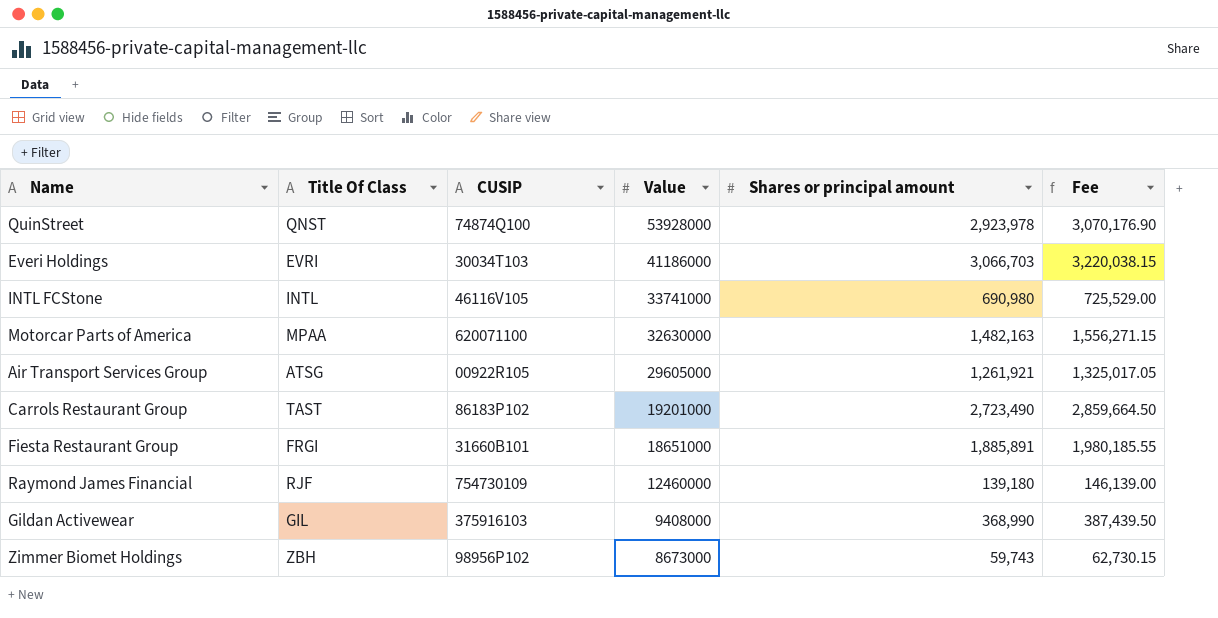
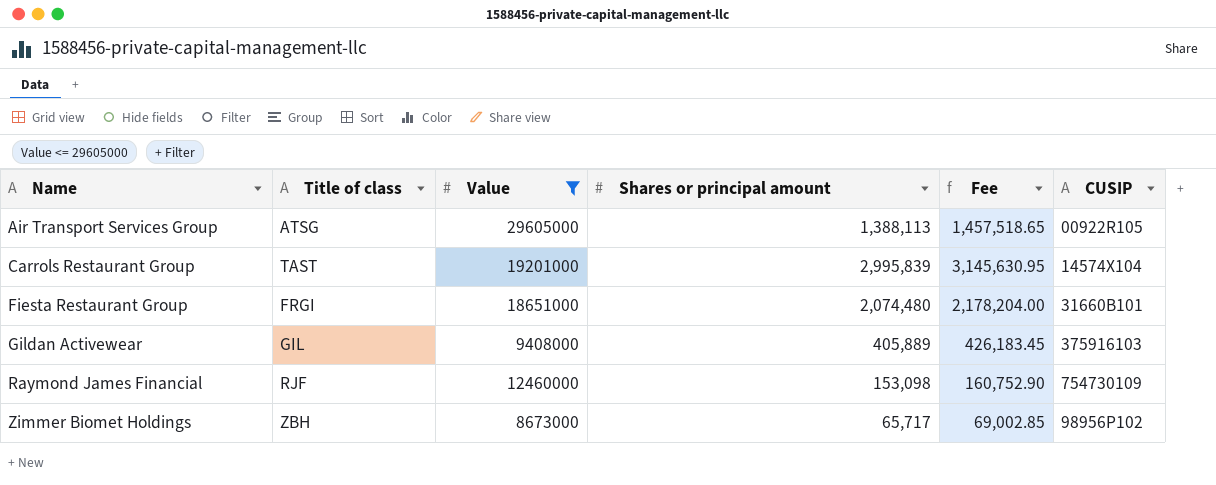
filter: none -> Value <= 29605000
row order: Value descending -> Name ascending
column name: Title Of Class -> Title of class
column CUSIP | position: 3 -> 6
Air Transport Services Group | Shares or principal amount: 1,261,921 -> 1,388,113
Air Transport Services Group | Fee: 1,325,017.05 -> 1,457,518.65
Carrols Restaurant Group | Shares or principal amount: 2,723,490 -> 2,995,839
Carrols Restaurant Group | Fee: 2,859,664.50 -> 3,145,630.95
Carrols Restaurant Group | CUSIP: 86183P102 -> 14574X104
Fiesta Restaurant Group | Shares or principal amount: 1,885,891 -> 2,074,480
Fiesta Restaurant Group | Fee: 1,980,185.55 -> 2,178,204.00
Gildan Activewear | Shares or principal amount: 368,990 -> 405,889
Gildan Activewear | Fee: 387,439.50 -> 426,183.45
Raymond James Financial | Shares or principal amount: 139,180 -> 153,098
Raymond James Financial | Fee: 146,139.00 -> 160,752.90
Zimmer Biomet Holdings | Shares or principal amount: 59,743 -> 65,717
Zimmer Biomet Holdings | Fee: 62,730.15 -> 69,002.85

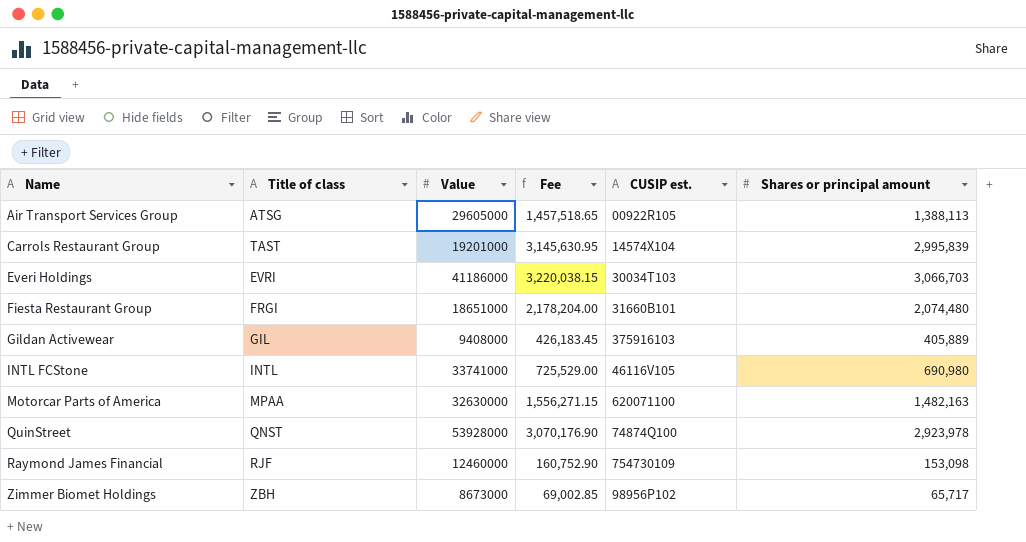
filter: Value <= 29605000 -> none
column name: CUSIP -> CUSIP est.
column Shares or principal amount | position: 4 -> 6

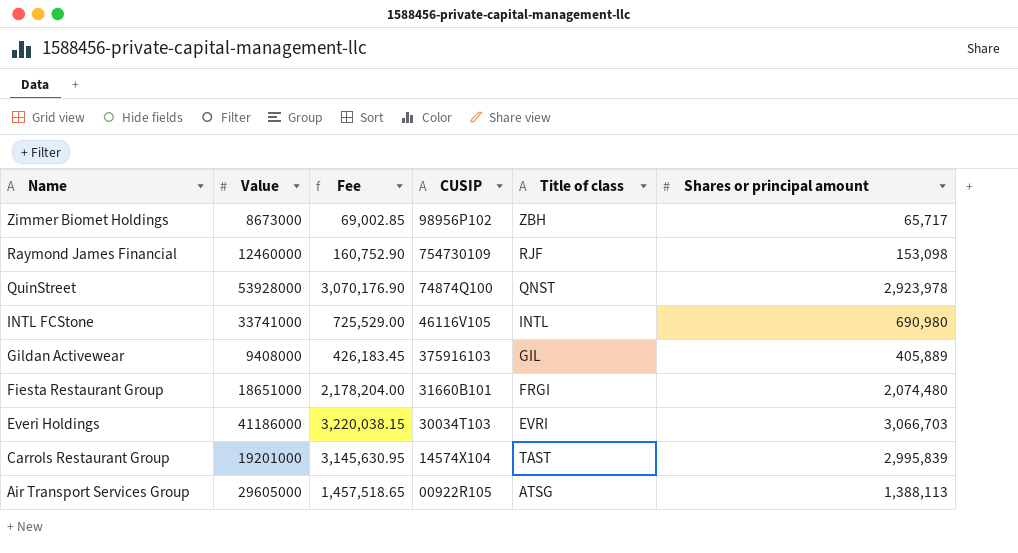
row order: Name ascending -> Name descending
column name: CUSIP est. -> CUSIP
column Title of class | position: 2 -> 5
row Motorcar Parts of America: MPAA | 32630000 | 1,556,271.15 | 620071100 | 1,482,163 -> none

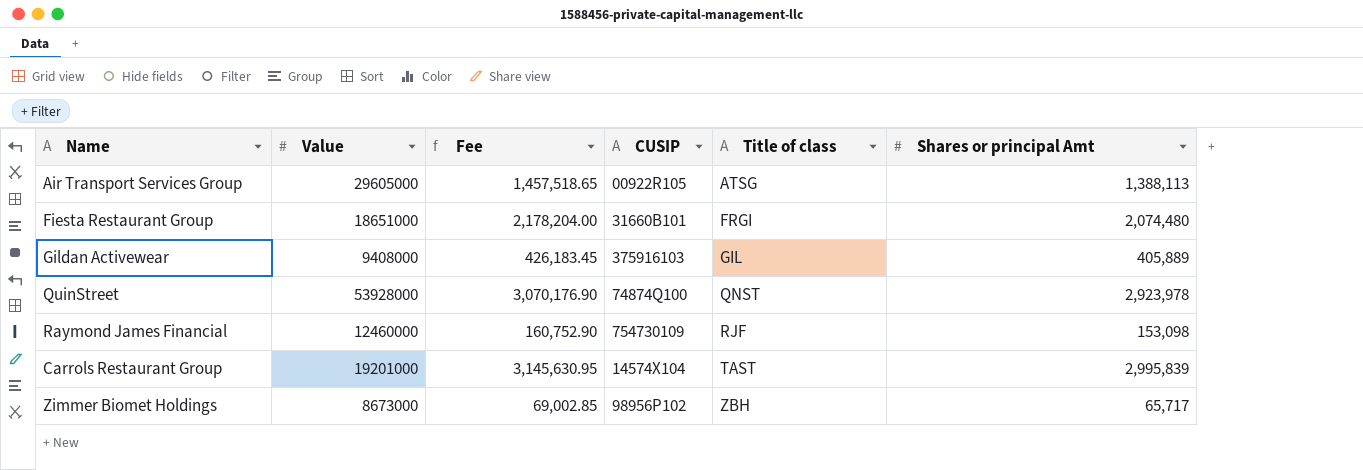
row order: Name descending -> Title of class ascending
column name: Shares or principal amount -> Shares or principal Amt
row INTL FCStone: 33741000 | 725,529.00 | 46116V105 | INTL | 690,980 -> none
row Everi Holdings: 41186000 | 3,220,038.15 | 30034T103 | EVRI | 3,066,703 -> none

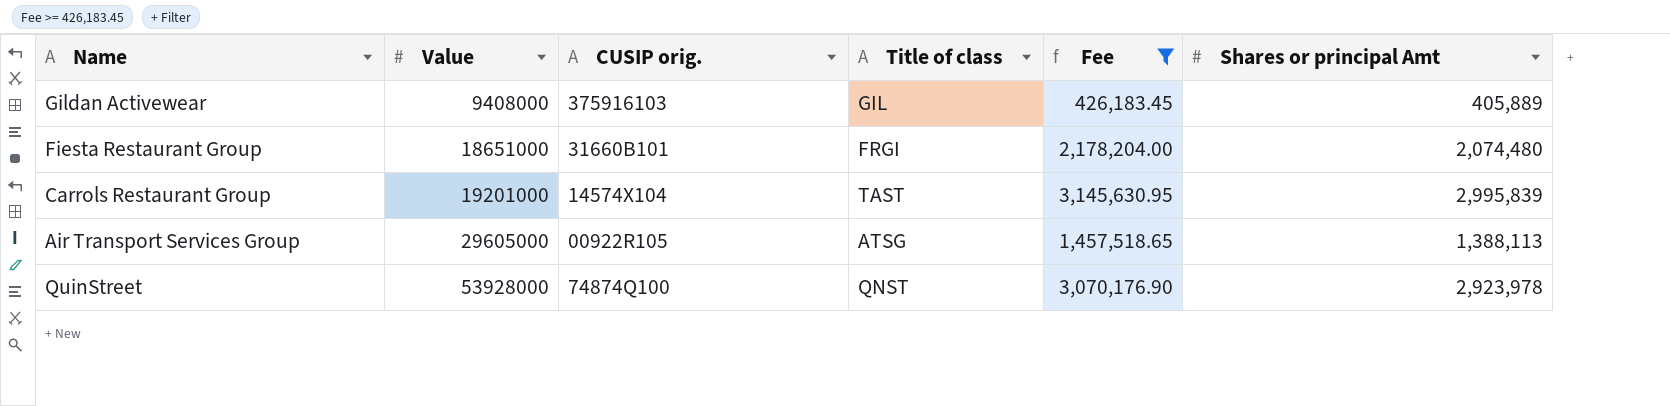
filter: none -> Fee >= 426,183.45
row order: Title of class ascending -> Value ascending
column name: CUSIP -> CUSIP orig.
column Fee | position: 3 -> 5

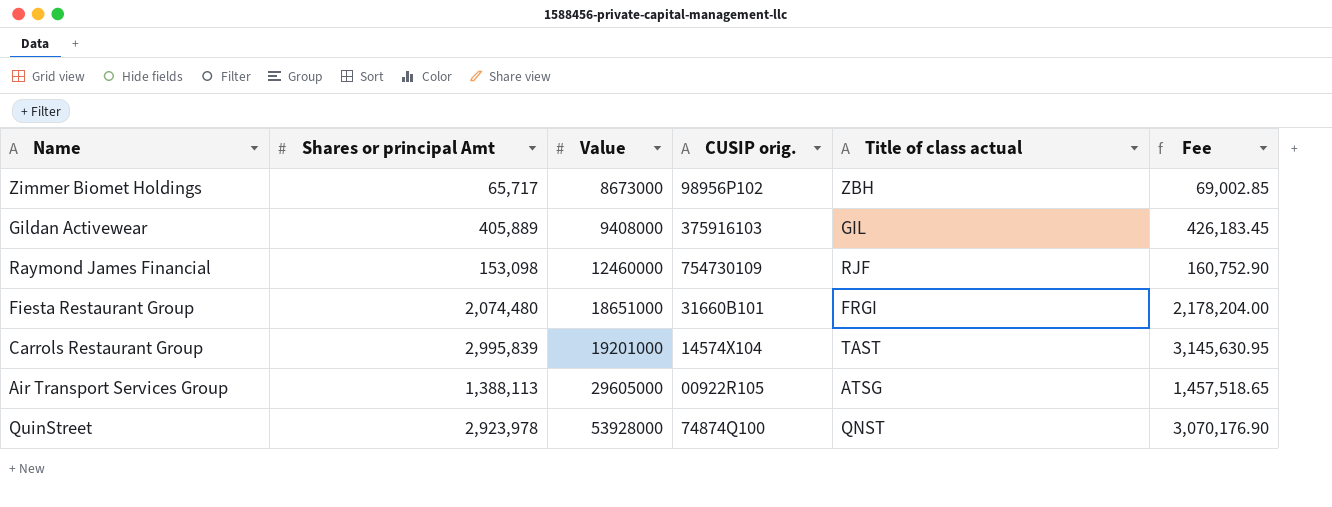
filter: Fee >= 426,183.45 -> none
column Shares or principal Amt | position: 6 -> 2
column name: Title of class -> Title of class actual

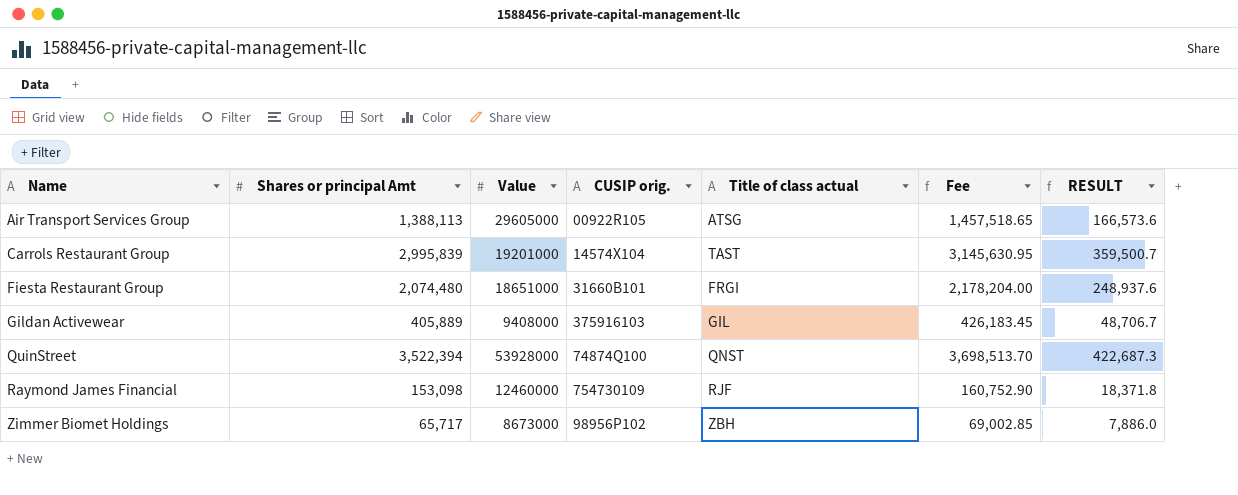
row order: Value ascending -> Name ascending
column RESULT | formula: none -> [Shares or principal Amt] * 0.12
QuinStreet | Shares or principal Amt: 2,923,978 -> 3,522,394
QuinStreet | Fee: 3,070,176.90 -> 3,698,513.70

